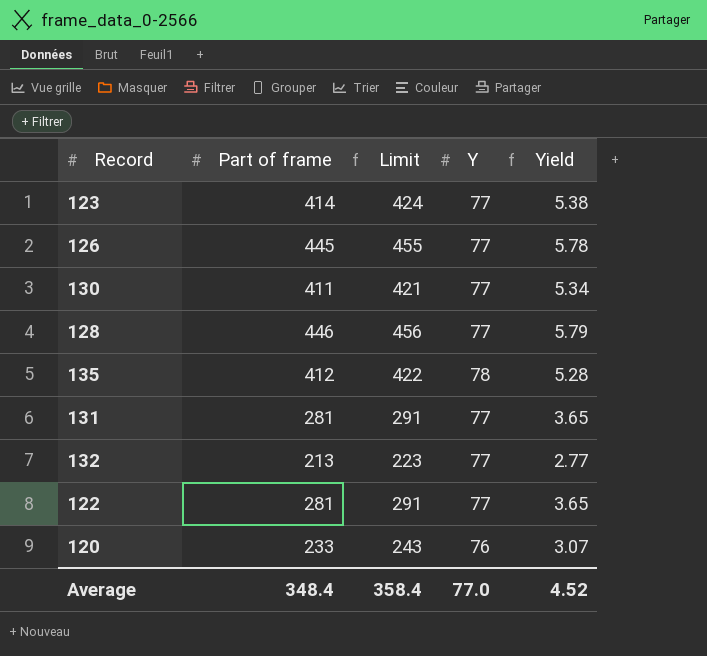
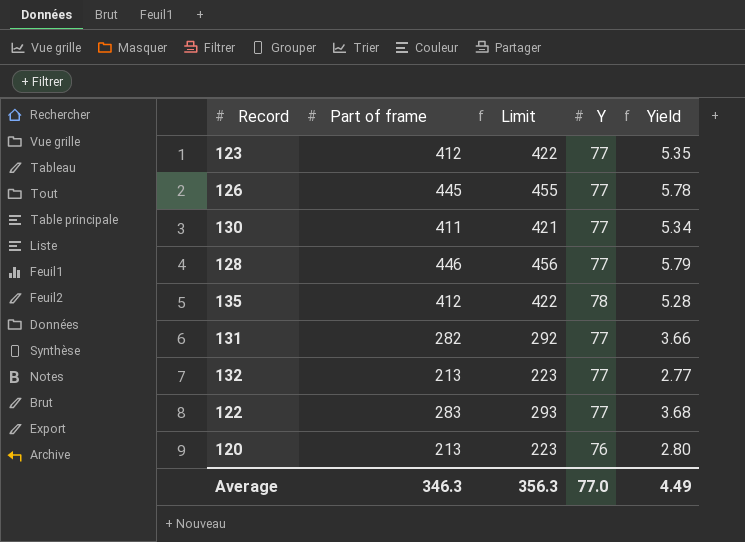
123 | Part of frame: 414 -> 412
123 | Limit: 424 -> 422
123 | Yield: 5.38 -> 5.35
131 | Part of frame: 281 -> 282
131 | Limit: 291 -> 292
131 | Yield: 3.65 -> 3.66
122 | Part of frame: 281 -> 283
122 | Limit: 291 -> 293
122 | Yield: 3.65 -> 3.68
120 | Part of frame: 233 -> 213
120 | Limit: 243 -> 223
120 | Yield: 3.07 -> 2.80
Average | Part of frame: 348.4 -> 346.3
Average | Limit: 358.4 -> 356.3
Average | Yield: 4.52 -> 4.49

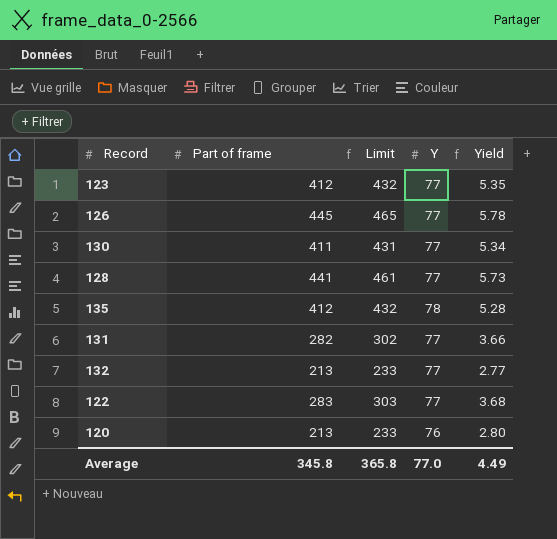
column Limit | formula: [Part of frame] + 10 -> [Part of frame] + 20
128 | Part of frame: 446 -> 441
128 | Yield: 5.79 -> 5.73
Average | Part of frame: 346.3 -> 345.8
Average | Limit: 356.3 -> 365.8

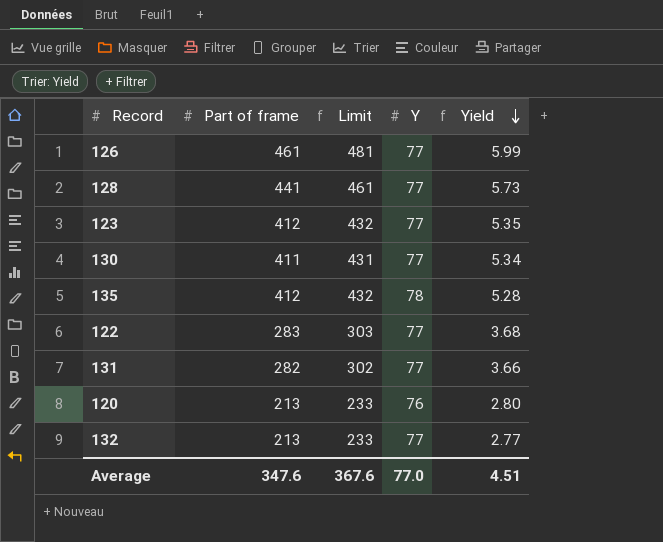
row order: none -> Yield descending
126 | Part of frame: 445 -> 461
126 | Limit: 465 -> 481
126 | Yield: 5.78 -> 5.99
Average | Part of frame: 345.8 -> 347.6
Average | Limit: 365.8 -> 367.6
Average | Yield: 4.49 -> 4.51

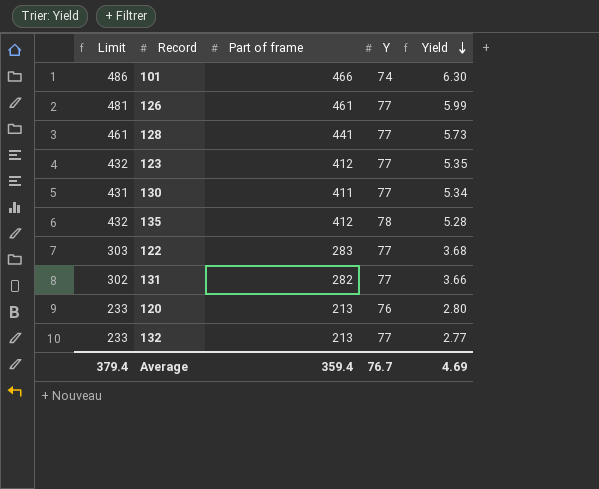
column Limit | position: 3 -> 1
row 101: none -> 486 | 466 | 74 | 6.30
Average | Limit: 367.6 -> 379.4
Average | Part of frame: 347.6 -> 359.4
Average | Y: 77.0 -> 76.7
Average | Yield: 4.51 -> 4.69

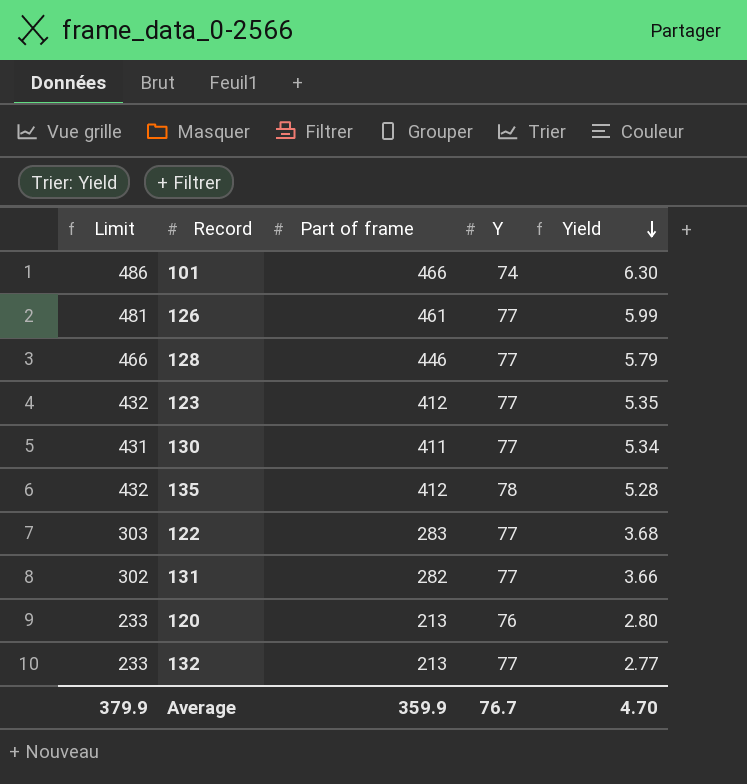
128 | Limit: 461 -> 466
128 | Part of frame: 441 -> 446
128 | Yield: 5.73 -> 5.79
Average | Limit: 379.4 -> 379.9
Average | Part of frame: 359.4 -> 359.9
Average | Yield: 4.69 -> 4.70

